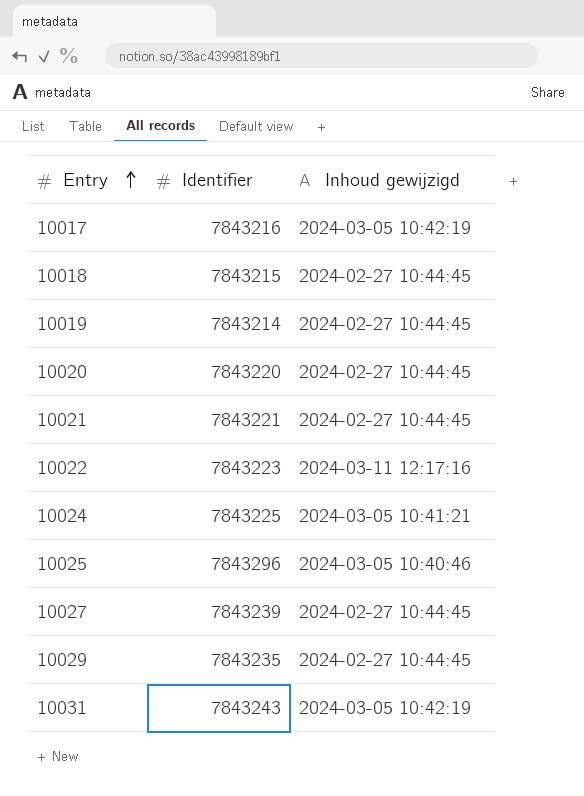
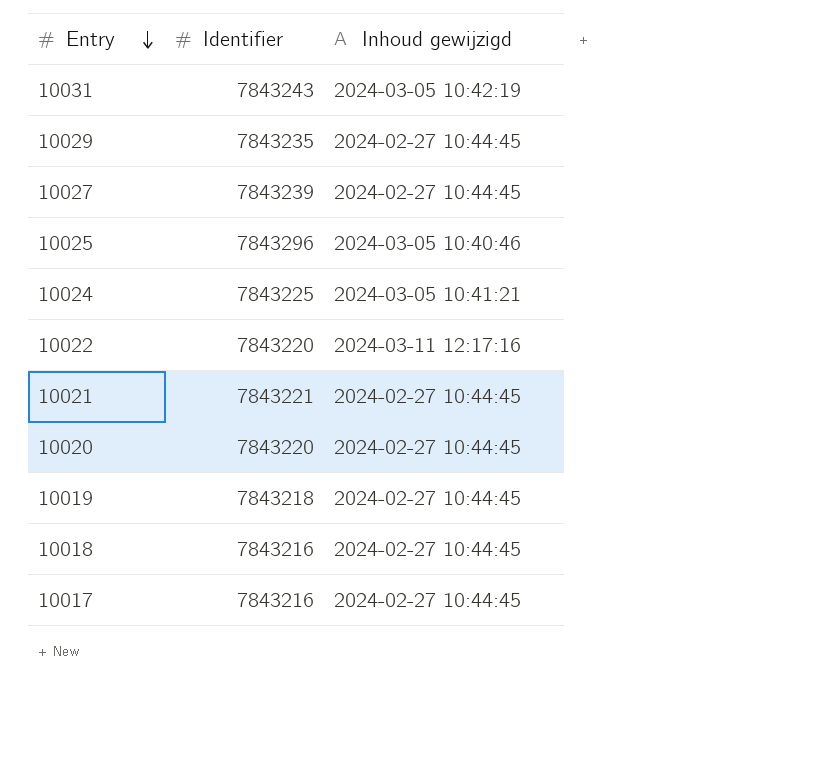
row order: Entry ascending -> Entry descending
10022 | Identifier: 7843223 -> 7843220
10019 | Identifier: 7843214 -> 7843218
10018 | Identifier: 7843215 -> 7843216
10017 | Inhoud gewijzigd: 2024-03-05 10:42:19 -> 2024-02-27 10:44:45

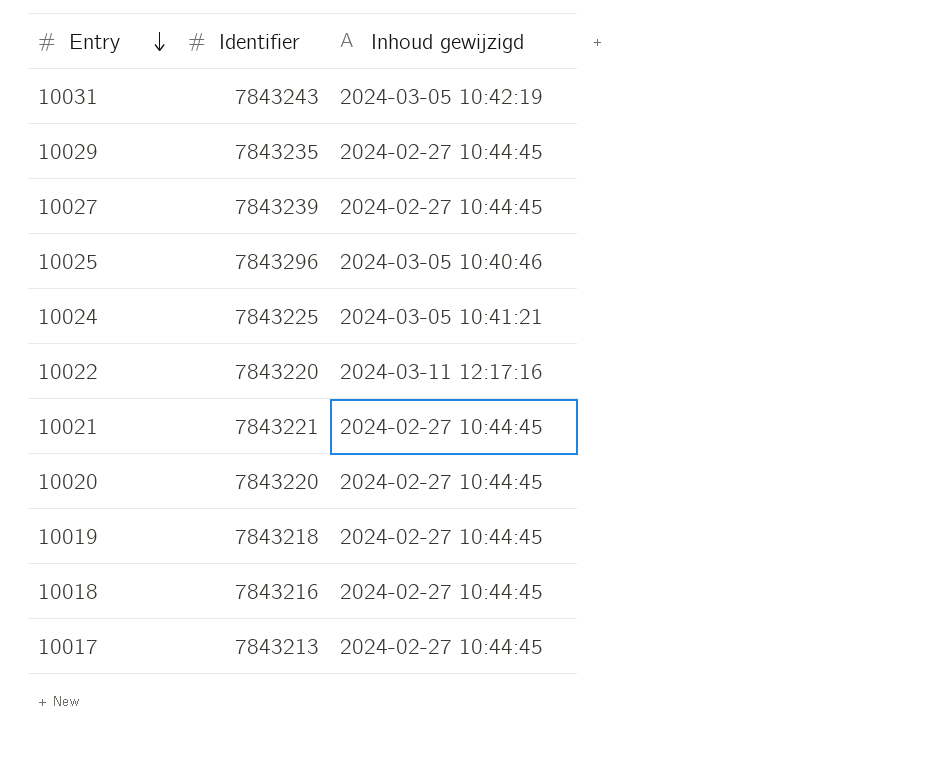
10017 | Identifier: 7843216 -> 7843213

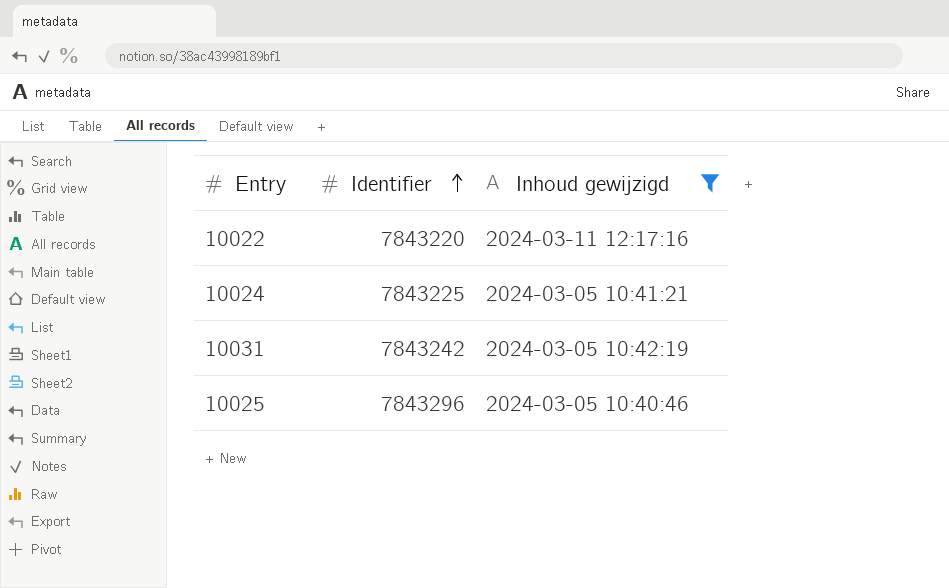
filter: none -> Inhoud gewijzigd != 2024-02-27 10:44:45
row order: Entry descending -> Identifier ascending
10031 | Identifier: 7843243 -> 7843242

